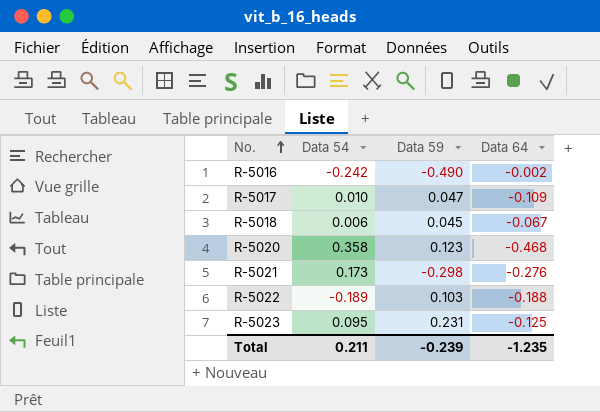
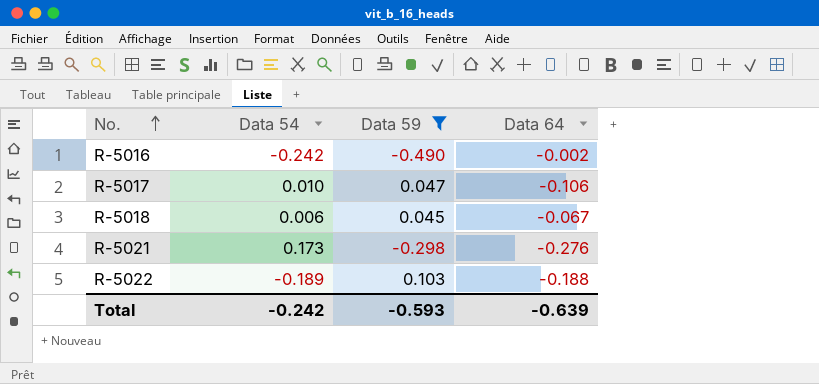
filter: none -> Data 59 <= 0.103
R-5017 | Data 64: -0.109 -> -0.106
Total | Data 54: 0.211 -> -0.242
Total | Data 59: -0.239 -> -0.593
Total | Data 64: -1.235 -> -0.639

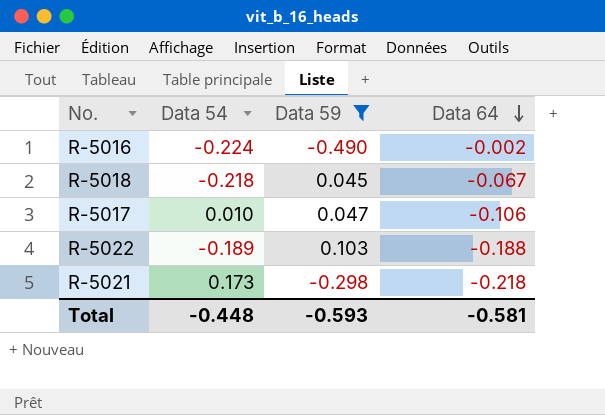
row order: No. ascending -> Data 64 descending
R-5016 | Data 54: -0.242 -> -0.224
R-5018 | Data 54: 0.006 -> -0.218
R-5021 | Data 64: -0.276 -> -0.218
Total | Data 54: -0.242 -> -0.448
Total | Data 64: -0.639 -> -0.581

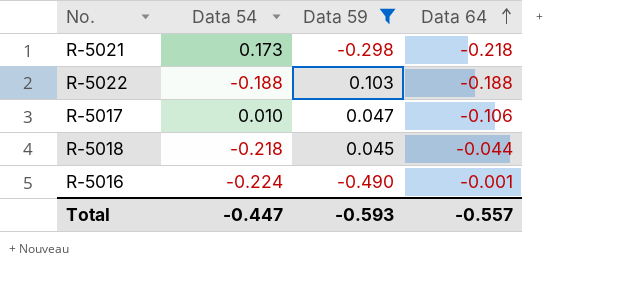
row order: Data 64 descending -> Data 64 ascending
R-5022 | Data 54: -0.189 -> -0.188
R-5018 | Data 64: -0.067 -> -0.044
R-5016 | Data 64: -0.002 -> -0.001
Total | Data 54: -0.448 -> -0.447
Total | Data 64: -0.581 -> -0.557

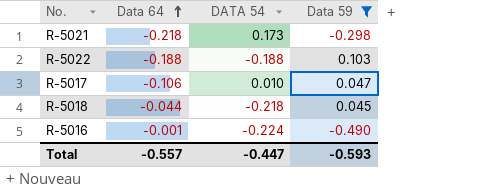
column Data 64 | position: 4 -> 2
column name: Data 54 -> DATA 54

